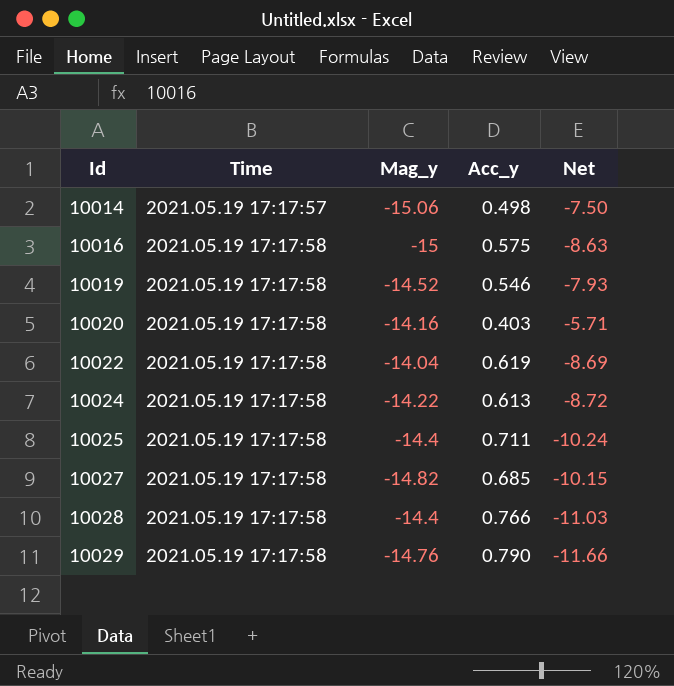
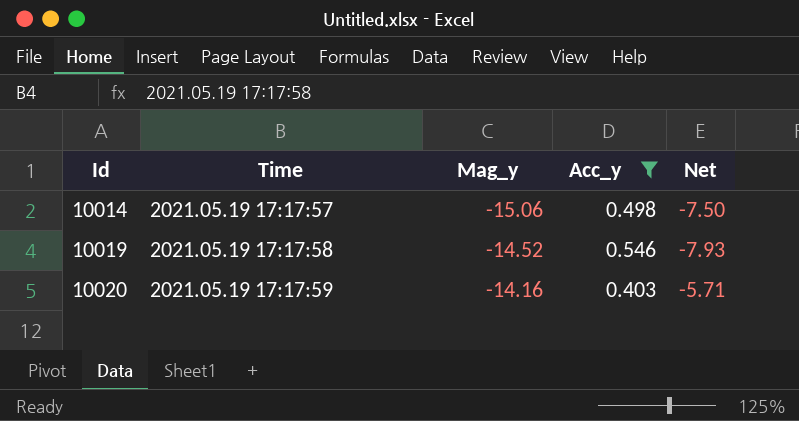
filter: none -> Acc_y <= 0.546
10020 | Time: 2021.05.19 17:17:58 -> 2021.05.19 17:17:59

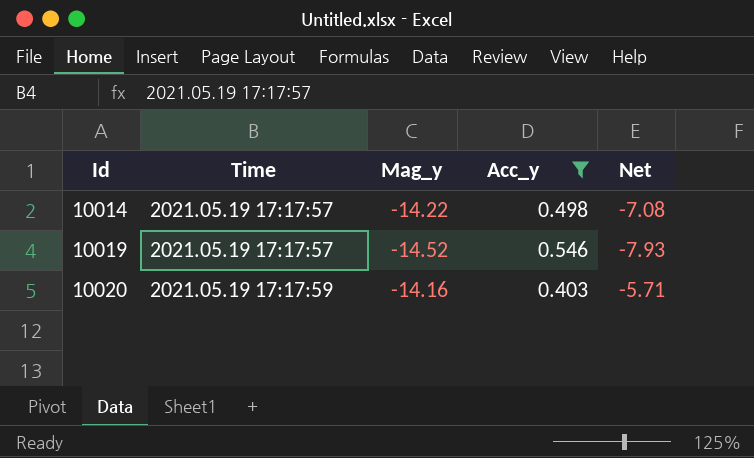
10014 | Mag_y: -15.06 -> -14.22
10014 | Net: -7.50 -> -7.08
10019 | Time: 2021.05.19 17:17:58 -> 2021.05.19 17:17:57

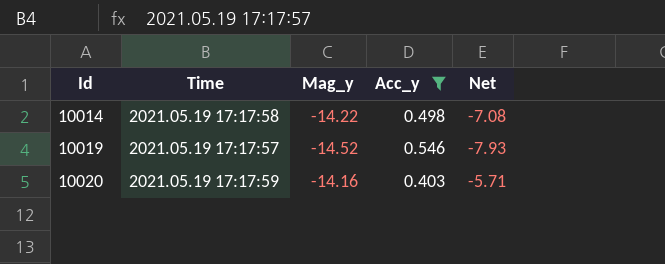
10014 | Time: 2021.05.19 17:17:57 -> 2021.05.19 17:17:58

